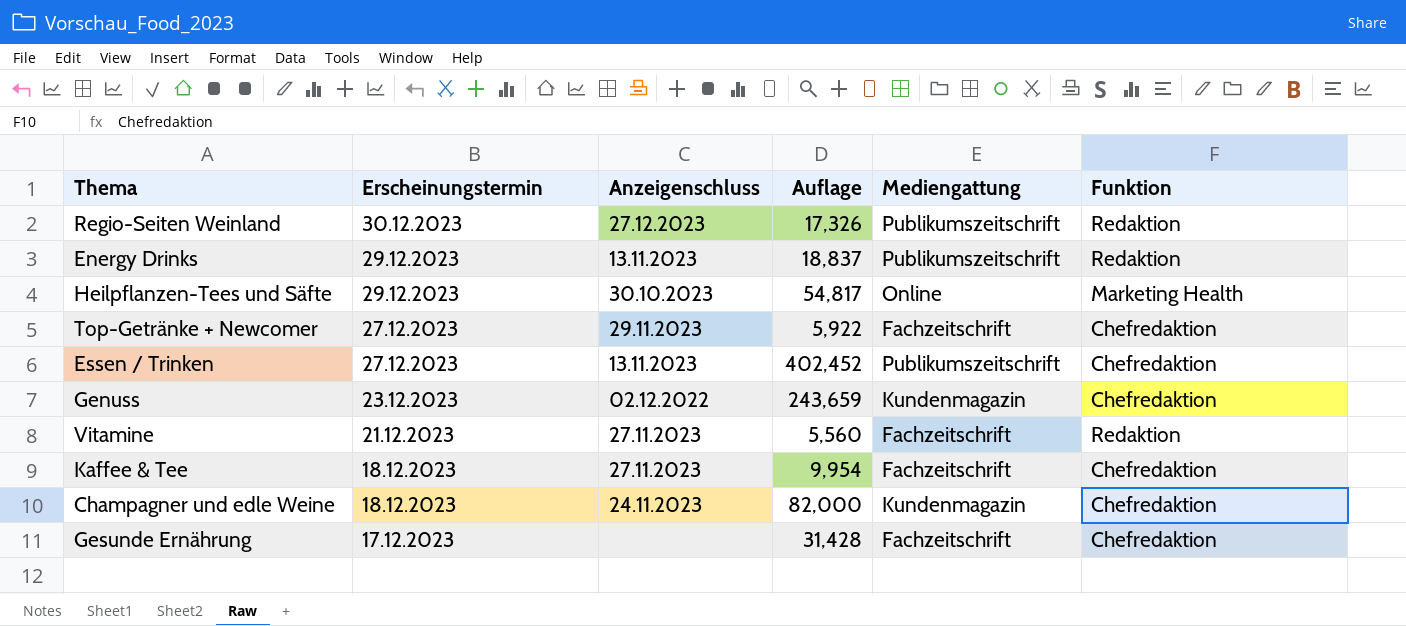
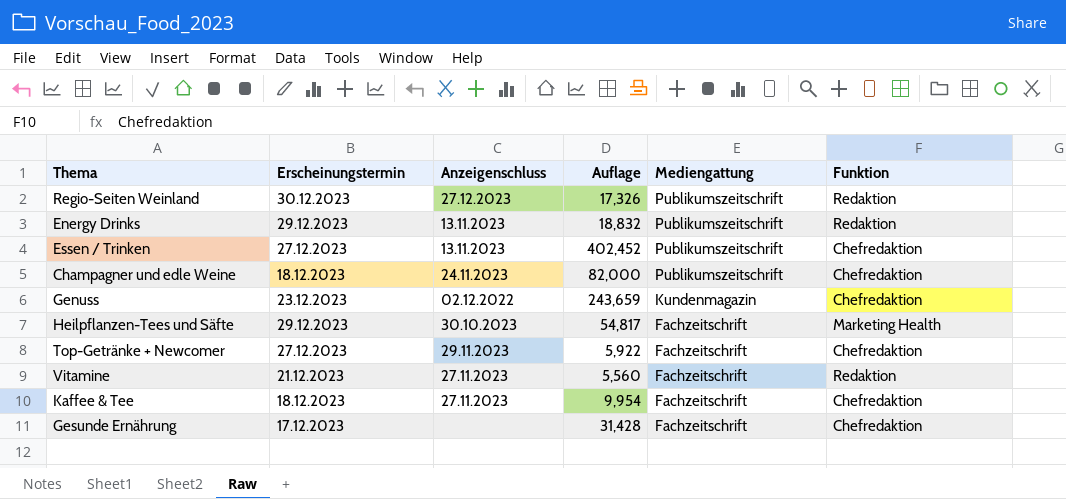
row order: Erscheinungstermin descending -> Mediengattung descending
Energy Drinks | Auflage: 18,837 -> 18,832
Champagner und edle Weine | Mediengattung: Kundenmagazin -> Publikumszeitschrift
Heilpflanzen-Tees und Säfte | Mediengattung: Online -> Fachzeitschrift

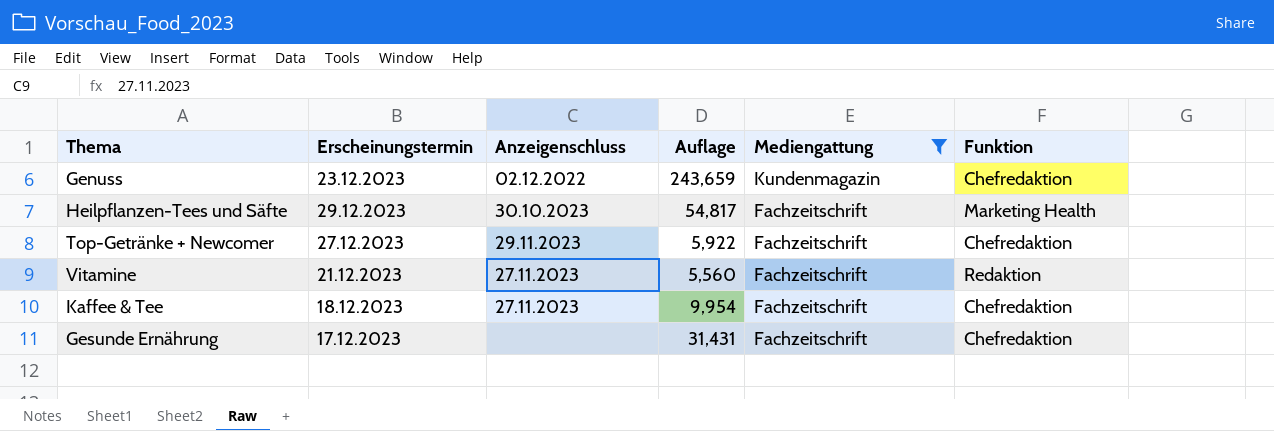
filter: none -> Mediengattung != Publikumszeitschrift
Gesunde Ernährung | Auflage: 31,428 -> 31,431

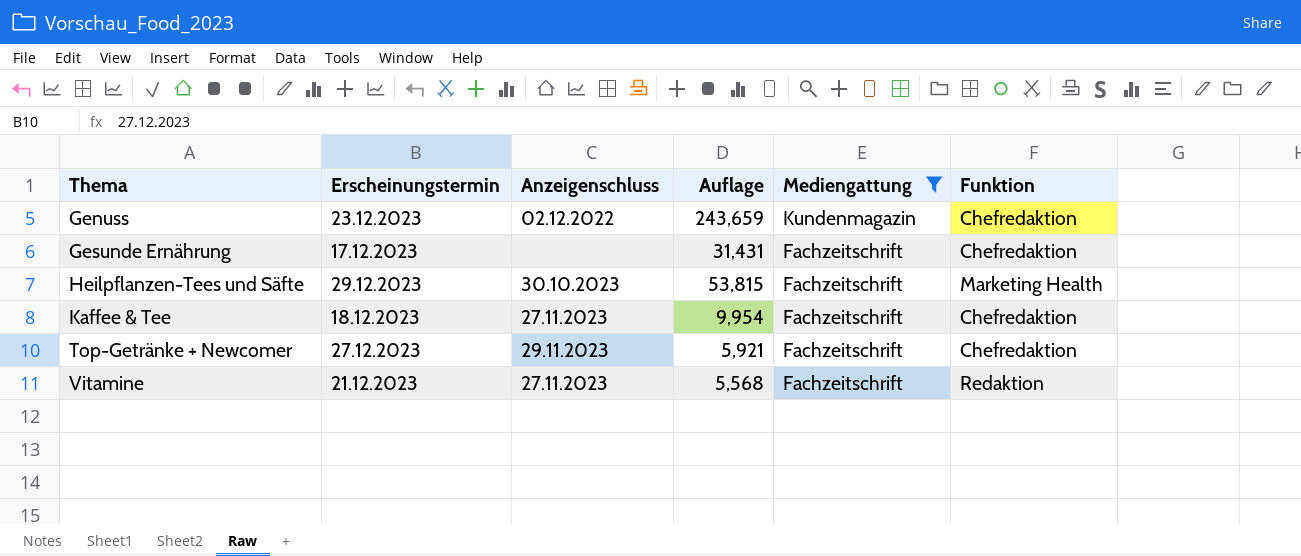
row order: Mediengattung descending -> Thema ascending
Heilpflanzen-Tees und Säfte | Auflage: 54,817 -> 53,815
Top-Getränke + Newcomer | Auflage: 5,922 -> 5,921
Vitamine | Auflage: 5,560 -> 5,568

